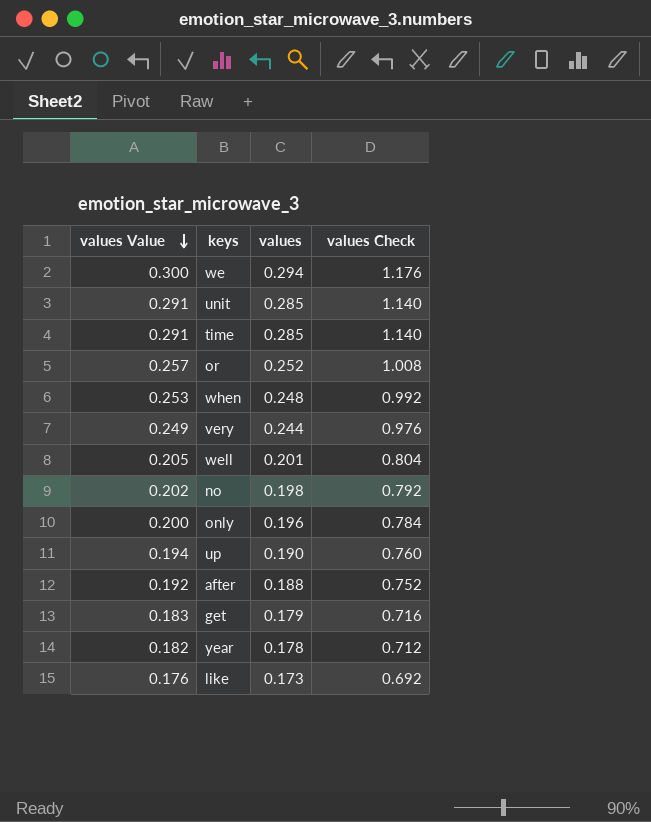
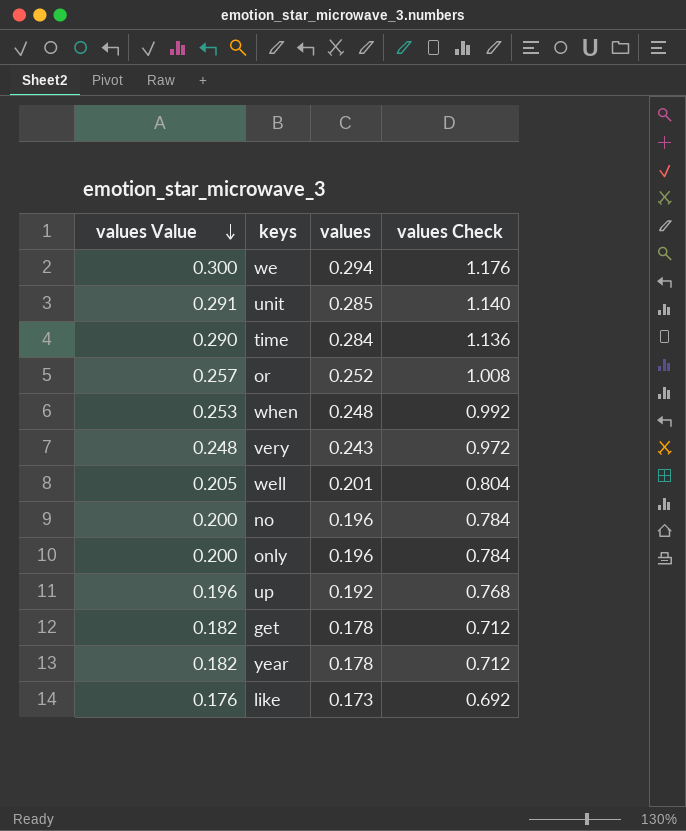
row after: 0.192 | 0.188 | 0.752 -> none
time | values Value: 0.291 -> 0.290
time | values: 0.285 -> 0.284
time | values Check: 1.140 -> 1.136
very | values Value: 0.249 -> 0.248
very | values: 0.244 -> 0.243
very | values Check: 0.976 -> 0.972
no | values Value: 0.202 -> 0.200
no | values: 0.198 -> 0.196
no | values Check: 0.792 -> 0.784
up | values Value: 0.194 -> 0.196
up | values: 0.190 -> 0.192
up | values Check: 0.760 -> 0.768
get | values Value: 0.183 -> 0.182
get | values: 0.179 -> 0.178
get | values Check: 0.716 -> 0.712

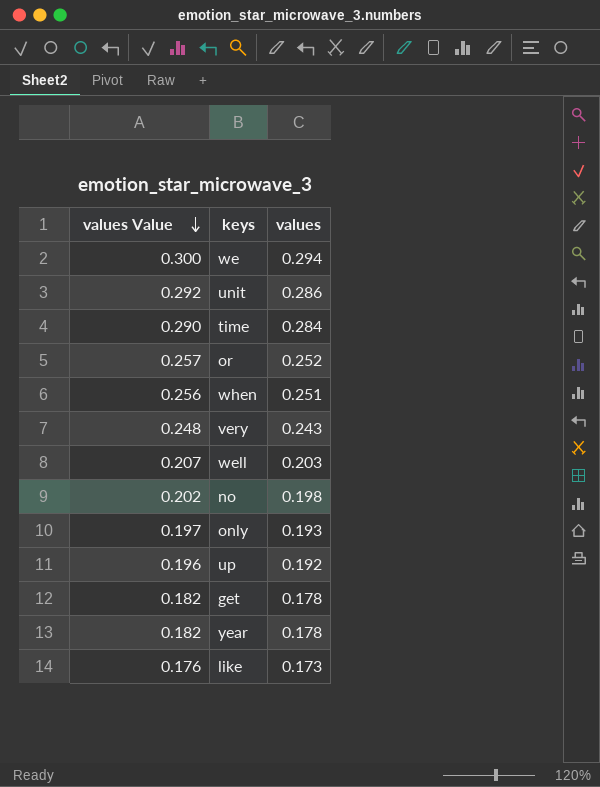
column values Check | formula: [values] * 4 -> none
unit | values Value: 0.291 -> 0.292
unit | values: 0.285 -> 0.286
when | values Value: 0.253 -> 0.256
when | values: 0.248 -> 0.251
well | values Value: 0.205 -> 0.207
well | values: 0.201 -> 0.203
no | values Value: 0.200 -> 0.202
no | values: 0.196 -> 0.198
only | values Value: 0.200 -> 0.197
only | values: 0.196 -> 0.193

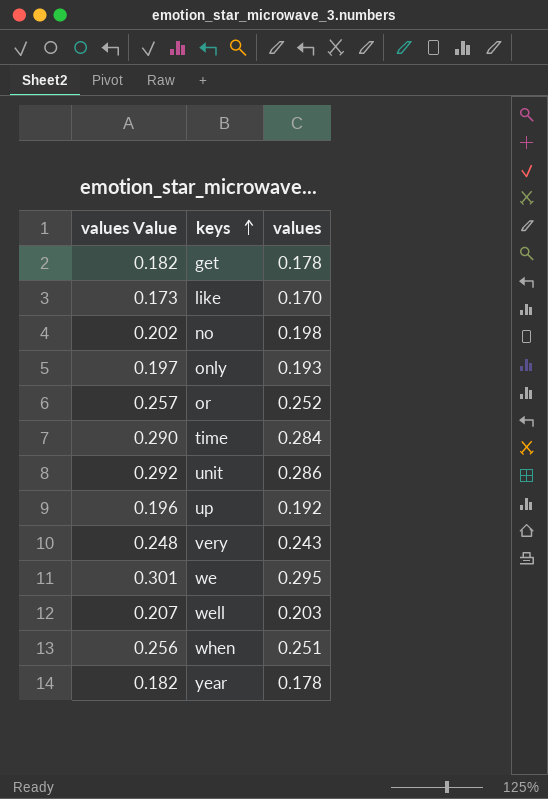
row order: values Value descending -> keys ascending
like | values Value: 0.176 -> 0.173
like | values: 0.173 -> 0.170
we | values Value: 0.300 -> 0.301
we | values: 0.294 -> 0.295

